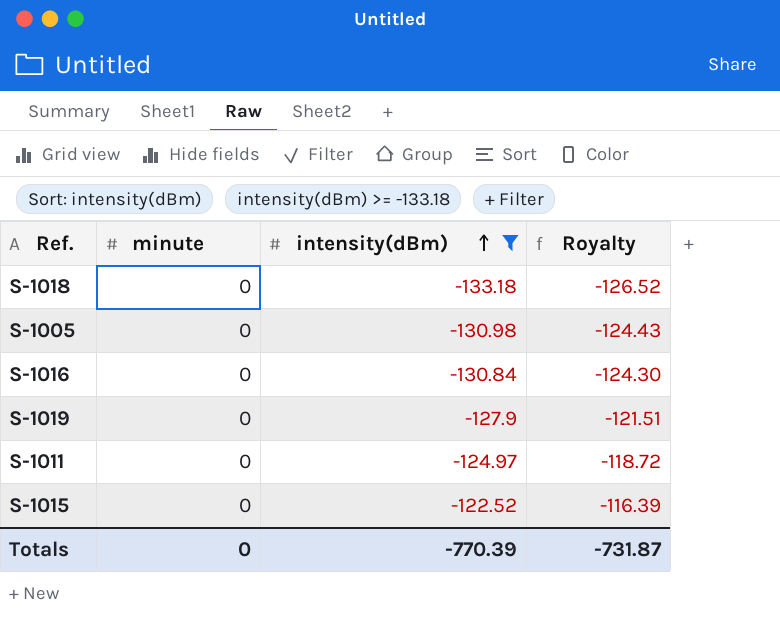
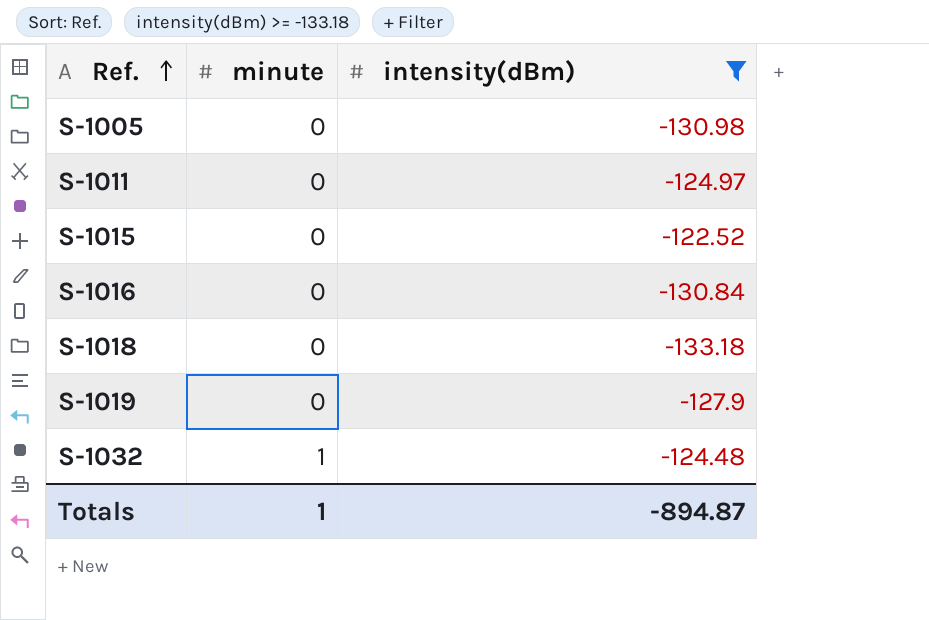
row order: intensity(dBm) ascending -> Ref. ascending
column Royalty | formula: [intensity(dBm)] * 0.95 -> none
row S-1032: none -> 1 | -124.48
Totals | minute: 0 -> 1
Totals | intensity(dBm): -770.39 -> -894.87

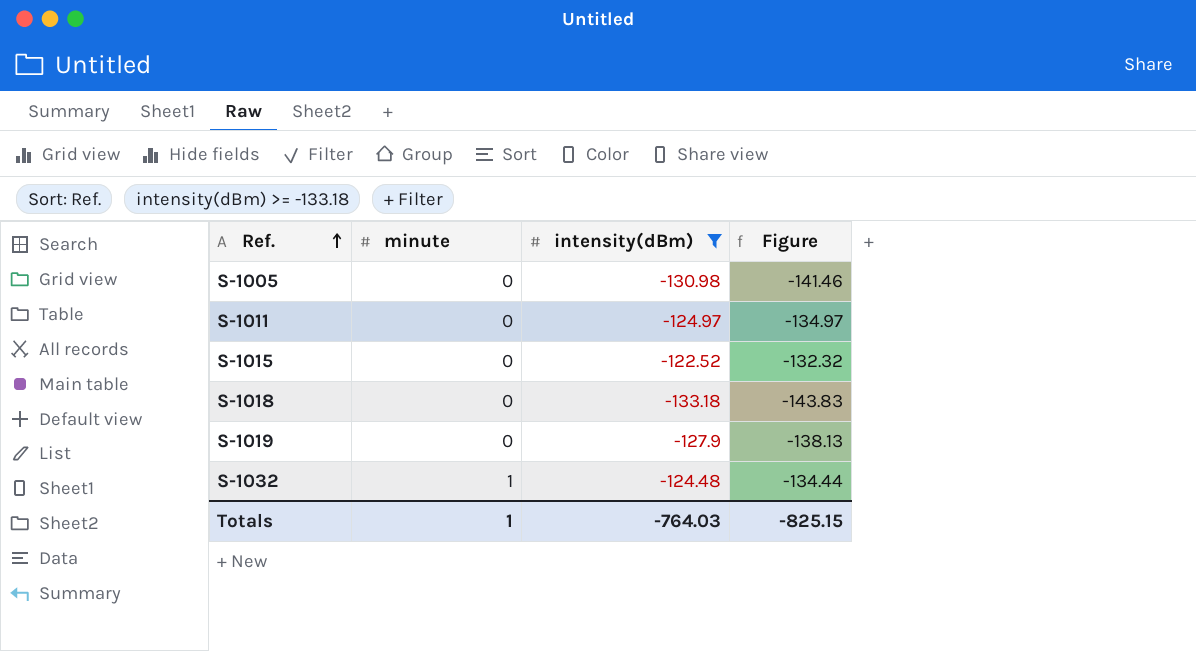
column Figure | formula: none -> [intensity(dBm)] * 1.08
row S-1016: 0 | -130.84 -> none
Totals | intensity(dBm): -894.87 -> -764.03

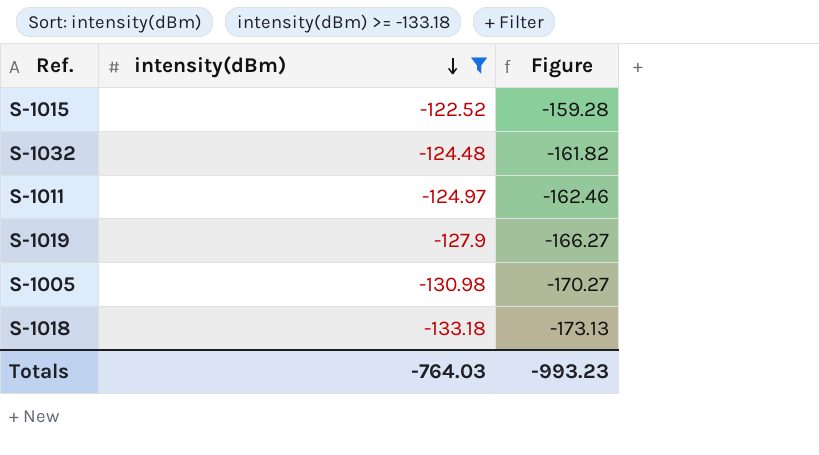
row order: Ref. ascending -> intensity(dBm) descending
column minute | position: 2 -> none
column Figure | formula: [intensity(dBm)] * 1.08 -> [intensity(dBm)] * 1.3
Totals | Figure: -825.15 -> -993.23

